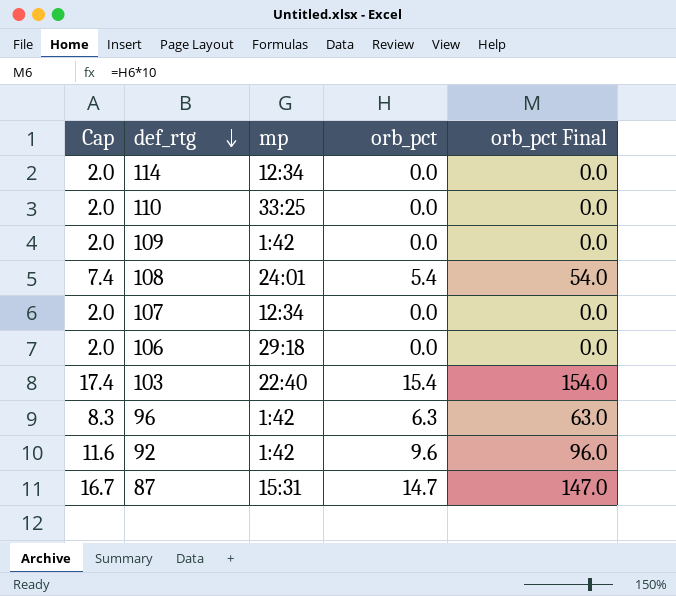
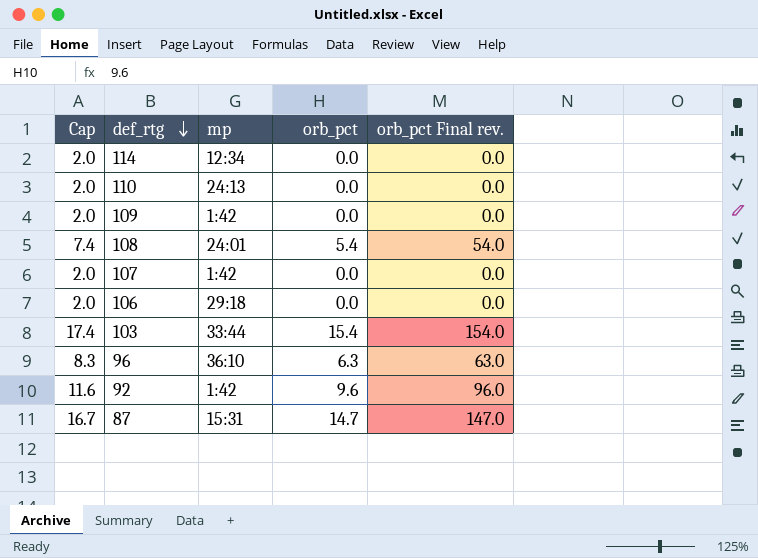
column name: orb_pct Final -> orb_pct Final rev.
110 | mp: 33:25 -> 24:13
107 | mp: 12:34 -> 1:42
103 | mp: 22:40 -> 33:44
96 | mp: 1:42 -> 36:10

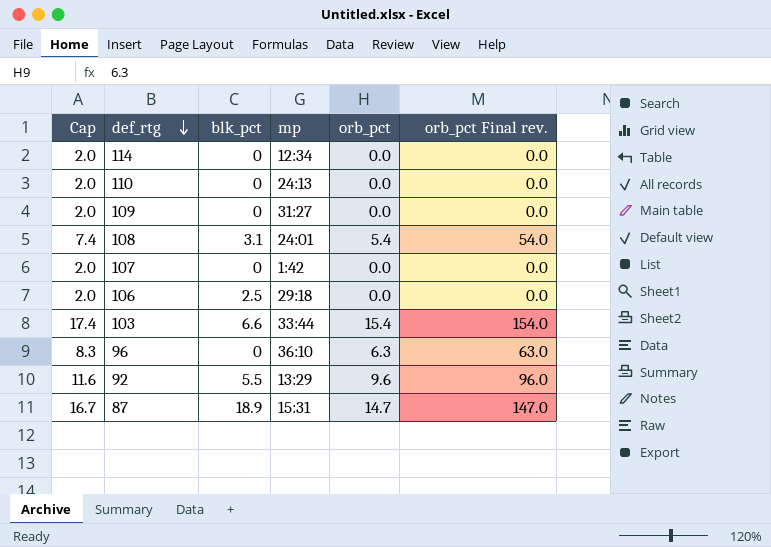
column blk_pct | position: none -> 3
109 | mp: 1:42 -> 31:27
92 | mp: 1:42 -> 13:29

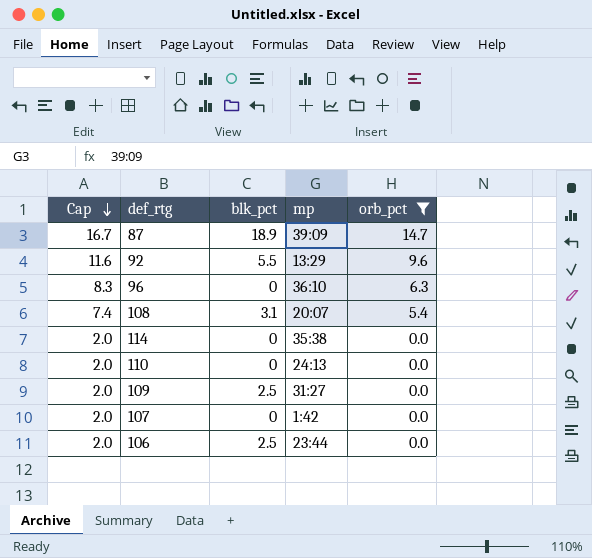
filter: none -> orb_pct != 15.4
row order: def_rtg descending -> Cap descending
column orb_pct Final rev. | formula: [orb_pct] * 10 -> none
87 | mp: 15:31 -> 39:09
108 | mp: 24:01 -> 20:07
114 | mp: 12:34 -> 35:38
109 | blk_pct: 0 -> 2.5
106 | mp: 29:18 -> 23:44

